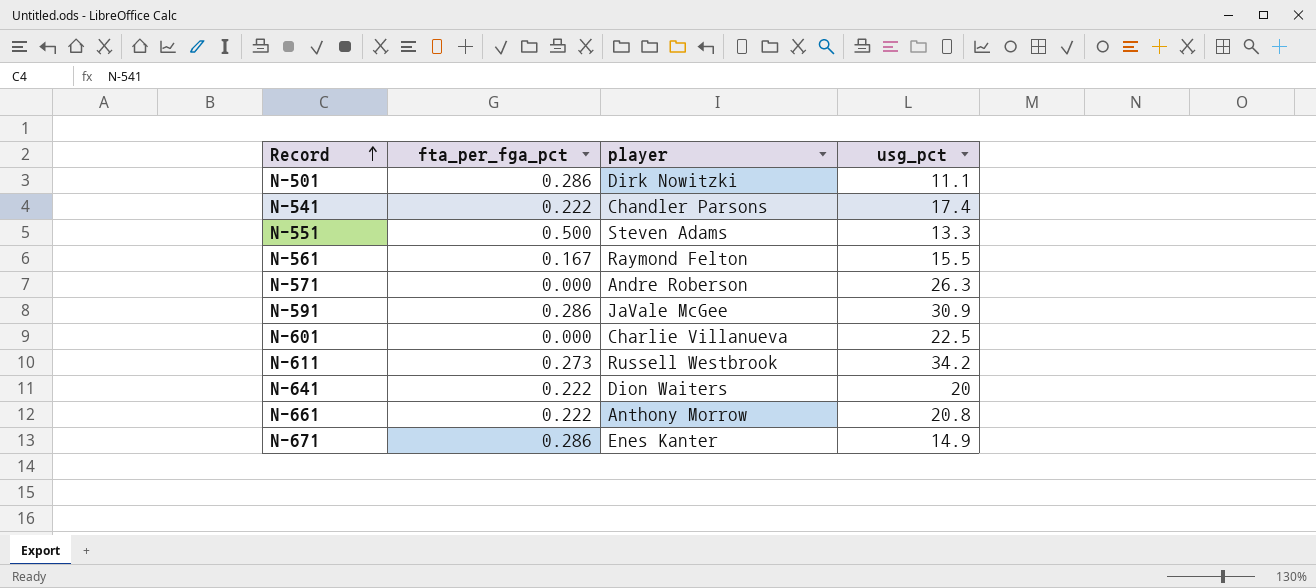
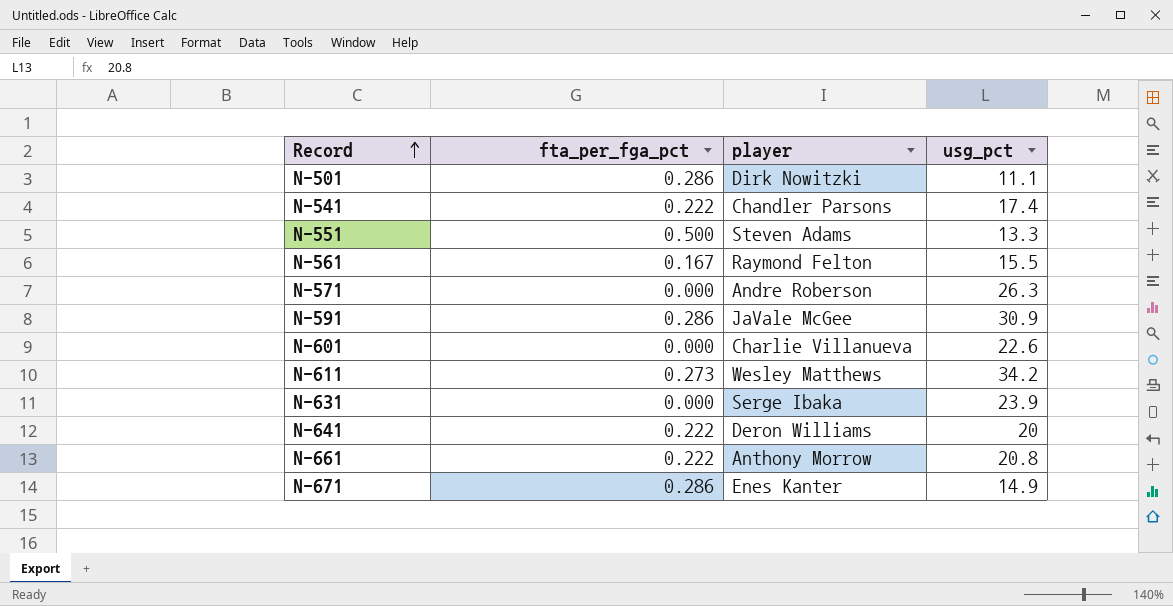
N-601 | usg_pct: 22.5 -> 22.6
N-611 | player: Russell Westbrook -> Wesley Matthews
row N-631: none -> 0.000 | Serge Ibaka | 23.9
N-641 | player: Dion Waiters -> Deron Williams

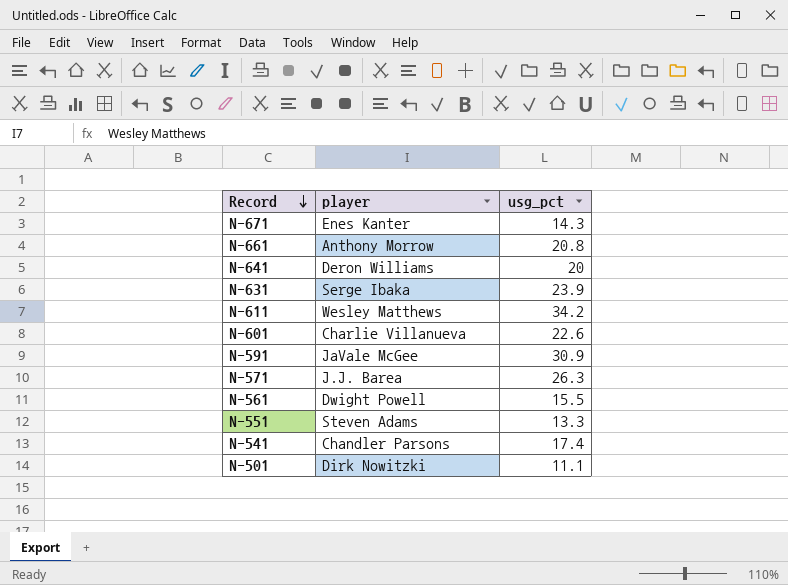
row order: Record ascending -> Record descending
column fta_per_fga_pct | position: 2 -> none
N-671 | usg_pct: 14.9 -> 14.3
N-571 | player: Andre Roberson -> J.J. Barea
N-561 | player: Raymond Felton -> Dwight Powell

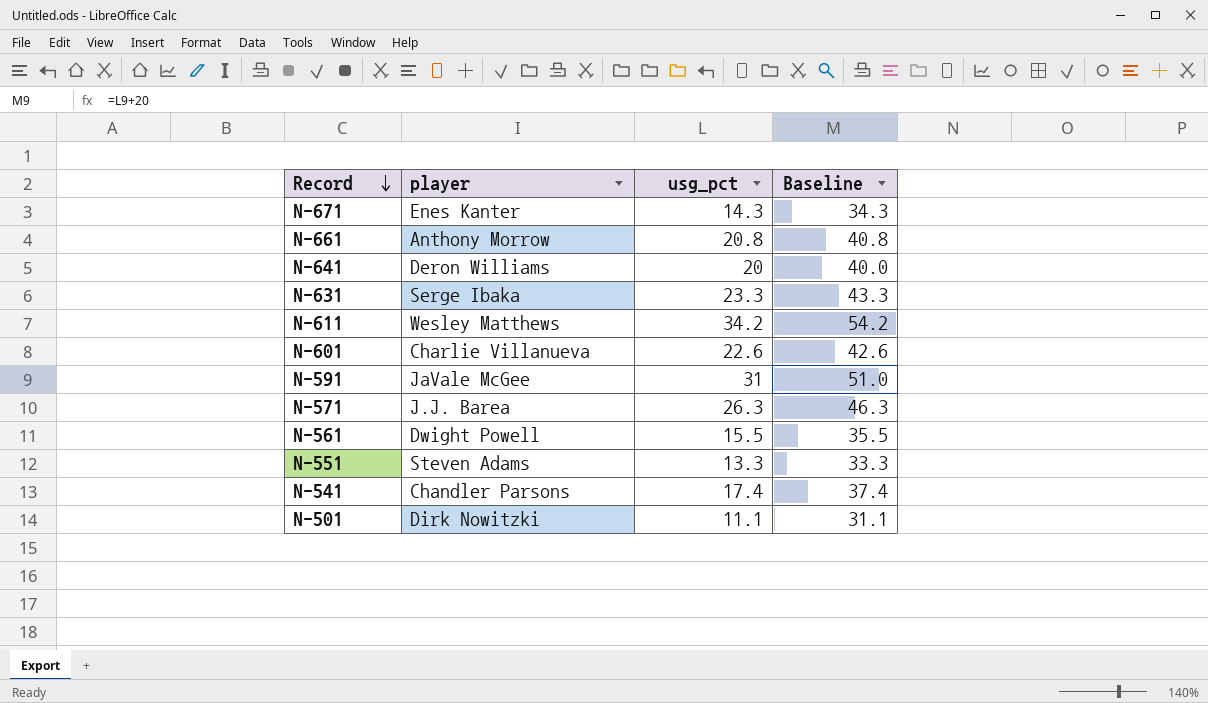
column Baseline | formula: none -> [usg_pct] + 20
N-631 | usg_pct: 23.9 -> 23.3
N-591 | usg_pct: 30.9 -> 31

